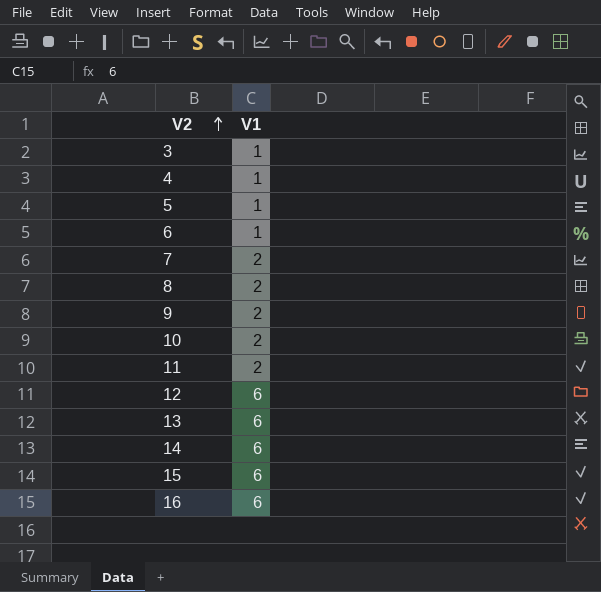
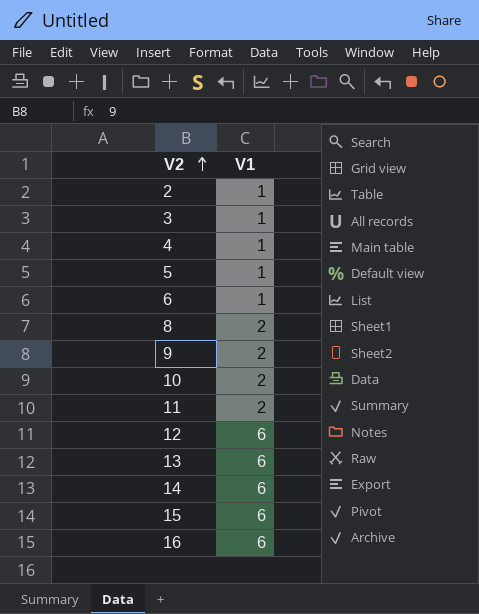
row 7: 2 -> none
row 2: none -> 1

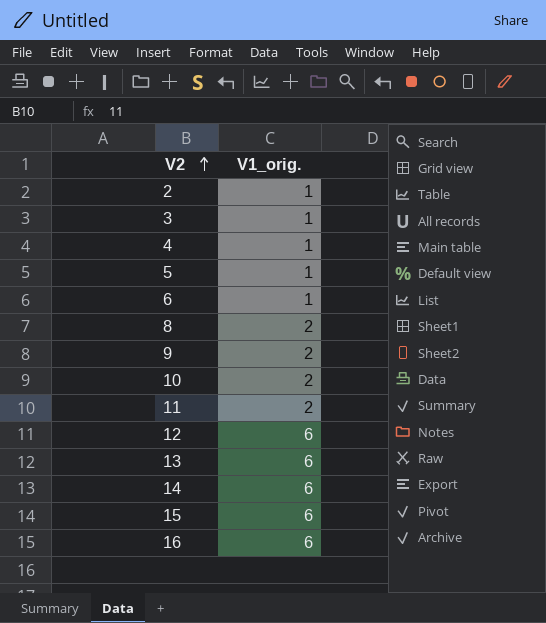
column name: V1 -> V1_orig.

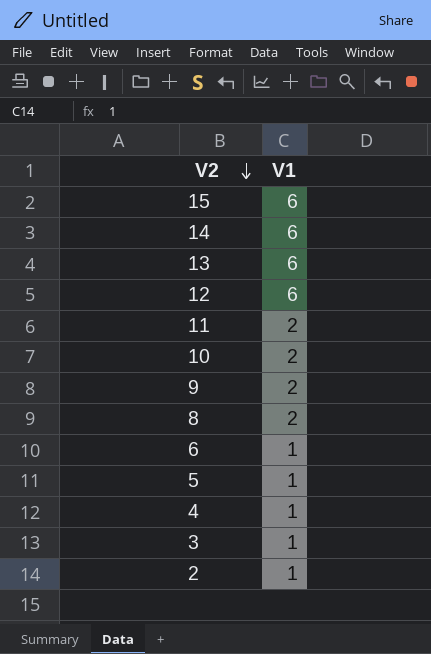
row order: V2 ascending -> V2 descending
column name: V1_orig. -> V1
row 16: 6 -> none

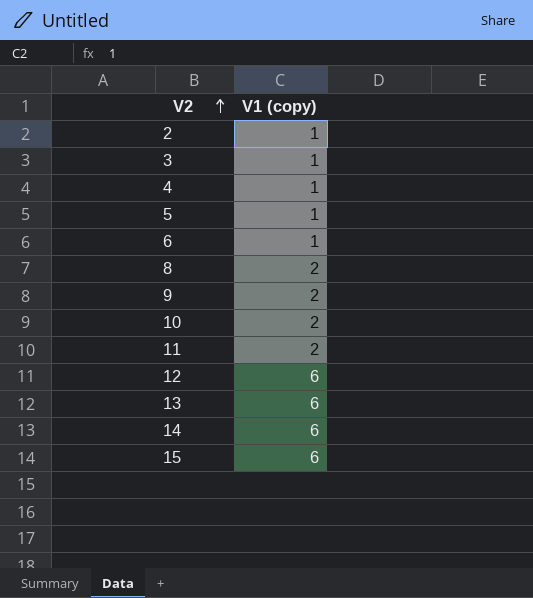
row order: V2 descending -> V2 ascending
column name: V1 -> V1 (copy)

